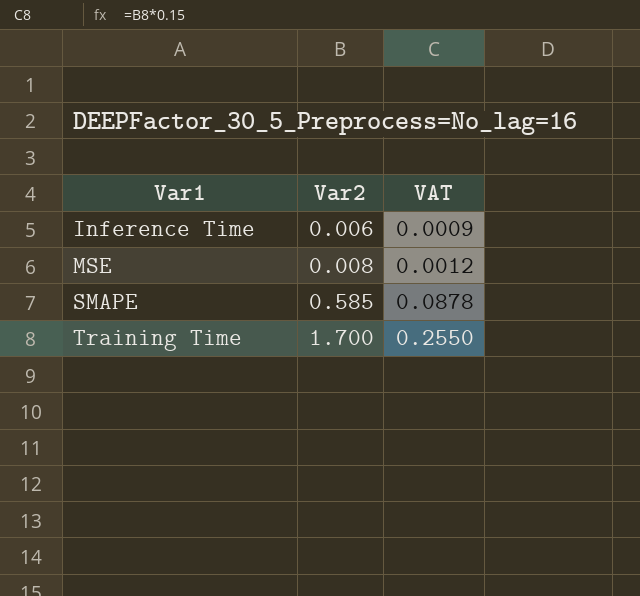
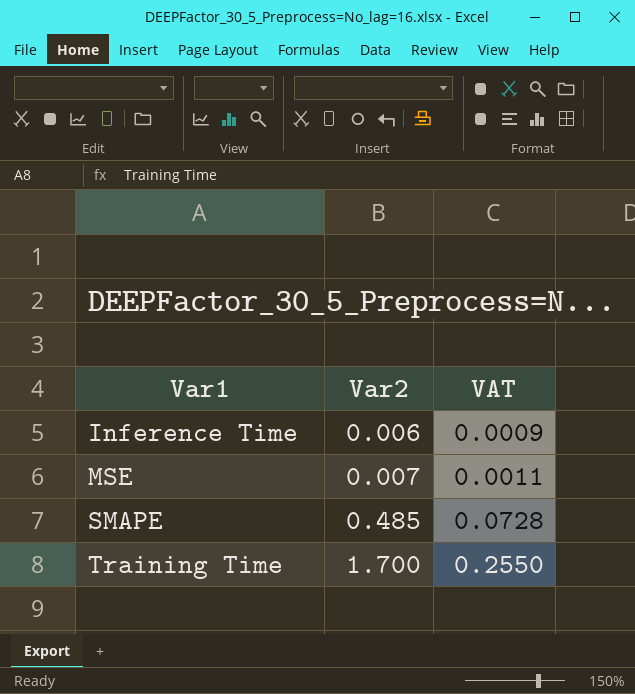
MSE | Var2: 0.008 -> 0.007
MSE | VAT: 0.0012 -> 0.0011
SMAPE | Var2: 0.585 -> 0.485
SMAPE | VAT: 0.0878 -> 0.0728

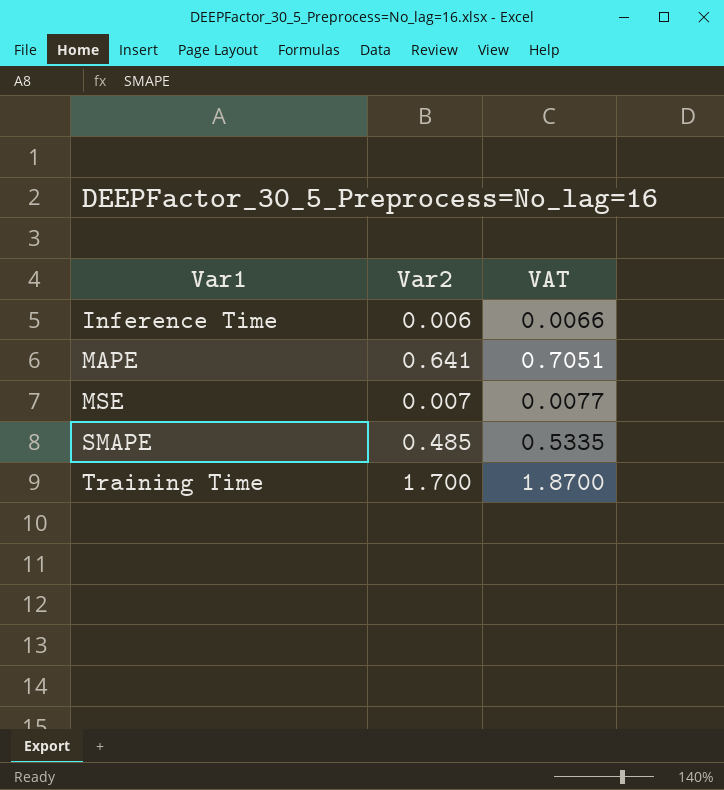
column VAT | formula: [Var2] * 0.15 -> [Var2] * 1.1
row MAPE: none -> 0.641 | 0.7051

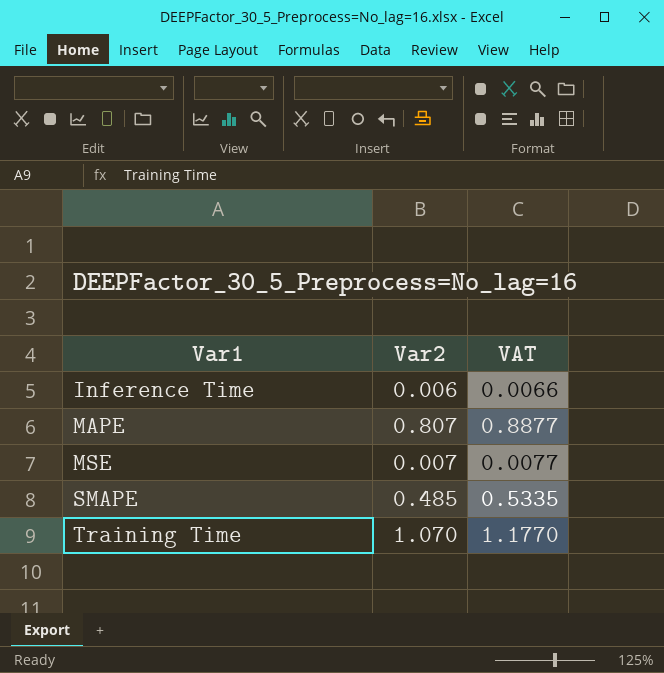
MAPE | Var2: 0.641 -> 0.807
MAPE | VAT: 0.7051 -> 0.8877
Training Time | Var2: 1.700 -> 1.070
Training Time | VAT: 1.8700 -> 1.1770

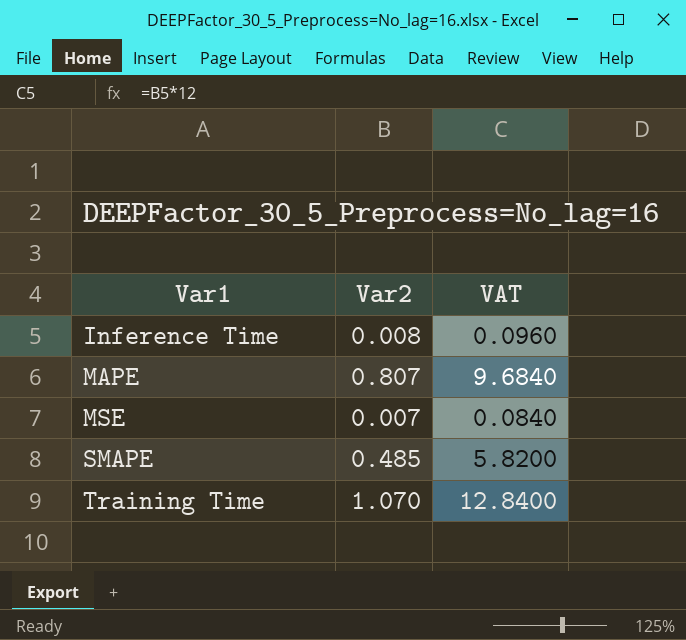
column VAT | formula: [Var2] * 1.1 -> [Var2] * 12
Inference Time | Var2: 0.006 -> 0.008

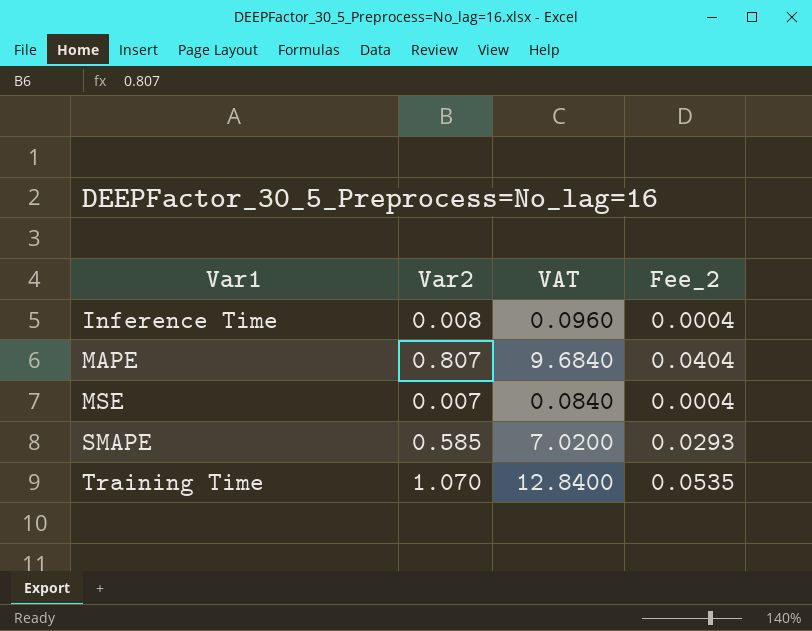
column Fee_2 | formula: none -> [Var2] * 0.05
SMAPE | Var2: 0.485 -> 0.585
SMAPE | VAT: 5.8200 -> 7.0200

